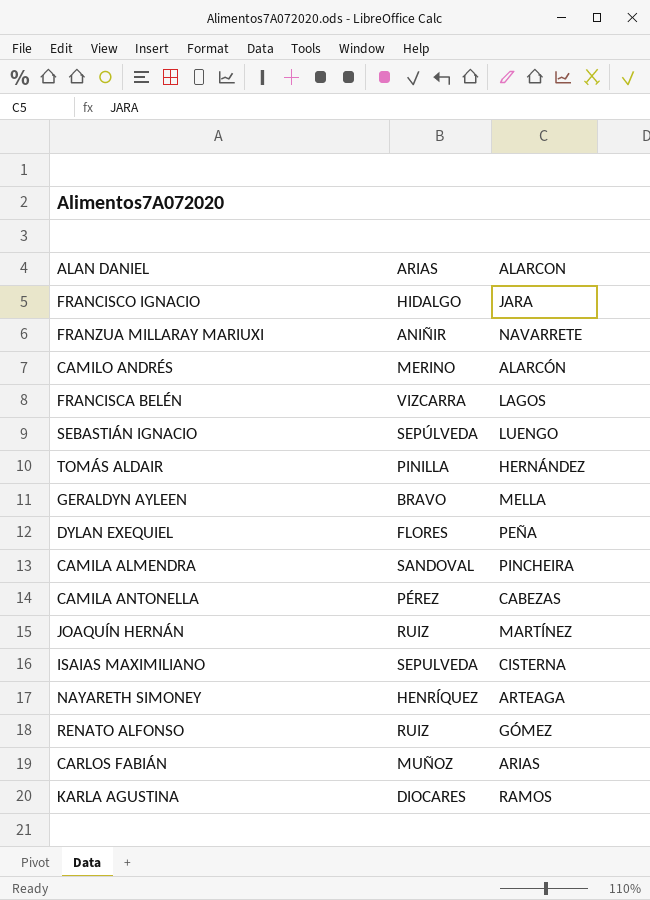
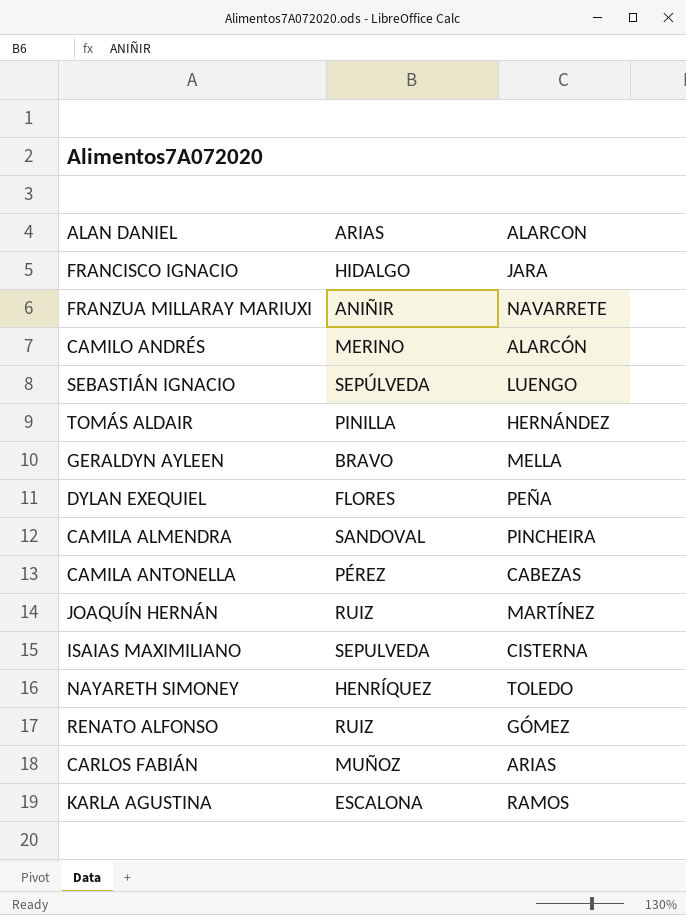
row FRANCISCA BELÉN: VIZCARRA | LAGOS -> none
NAYARETH SIMONEY | ALARCON: ARTEAGA -> TOLEDO
KARLA AGUSTINA | ARIAS: DIOCARES -> ESCALONA

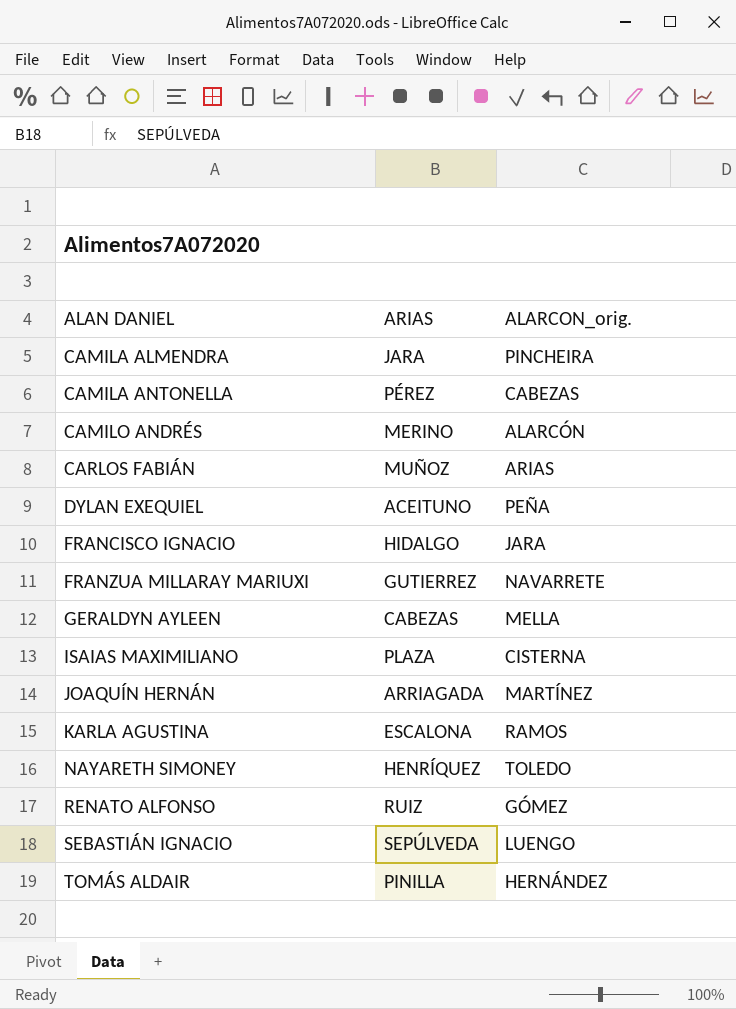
row order: none -> ALAN DANIEL ascending
column name: ALARCON -> ALARCON_orig.
CAMILA ALMENDRA | ARIAS: SANDOVAL -> JARA
DYLAN EXEQUIEL | ARIAS: FLORES -> ACEITUNO
FRANZUA MILLARAY MARIUXI | ARIAS: ANIÑIR -> GUTIERREZ
GERALDYN AYLEEN | ARIAS: BRAVO -> CABEZAS
ISAIAS MAXIMILIANO | ARIAS: SEPULVEDA -> PLAZA
JOAQUÍN HERNÁN | ARIAS: RUIZ -> ARRIAGADA

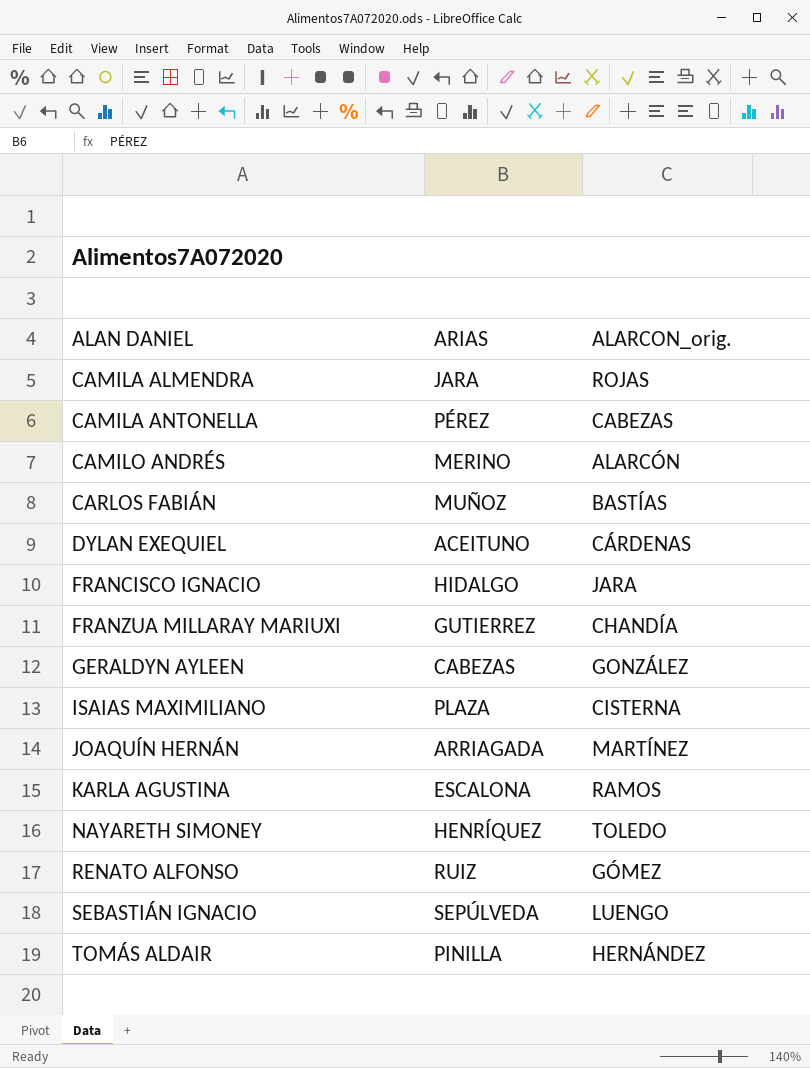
CAMILA ALMENDRA | ALARCON_orig.: PINCHEIRA -> ROJAS
CARLOS FABIÁN | ALARCON_orig.: ARIAS -> BASTÍAS
DYLAN EXEQUIEL | ALARCON_orig.: PEÑA -> CÁRDENAS
FRANZUA MILLARAY MARIUXI | ALARCON_orig.: NAVARRETE -> CHANDÍA
GERALDYN AYLEEN | ALARCON_orig.: MELLA -> GONZÁLEZ

